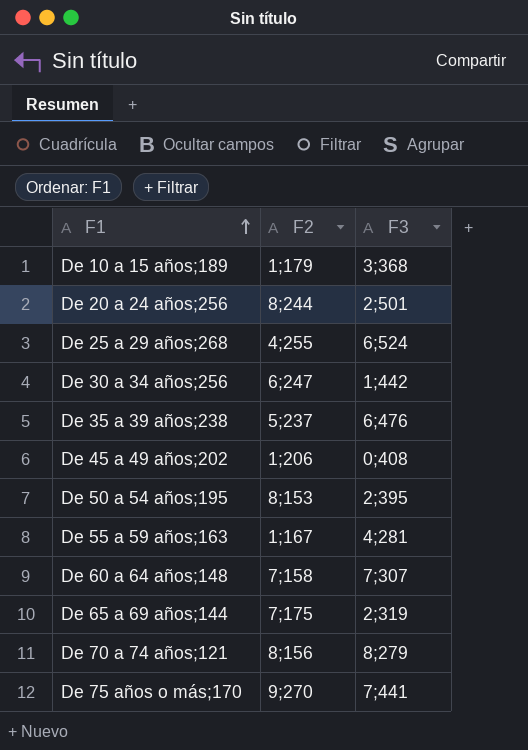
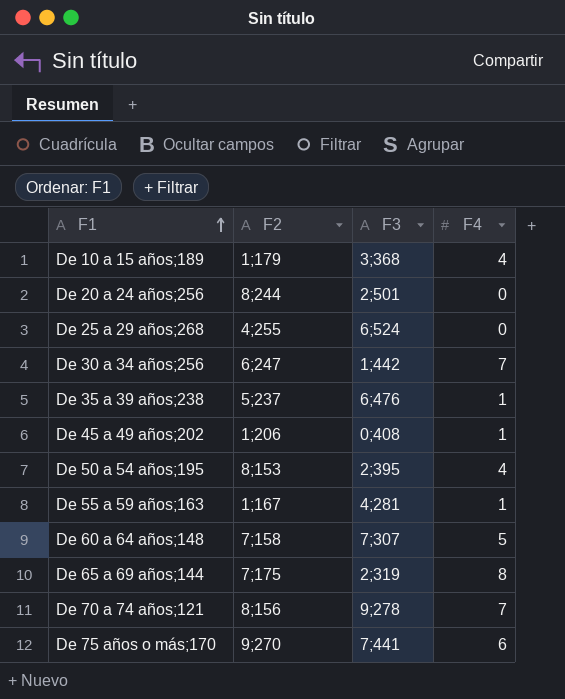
column F4 | position: none -> 4
De 70 a 74 años;121 | F3: 8;279 -> 9;278

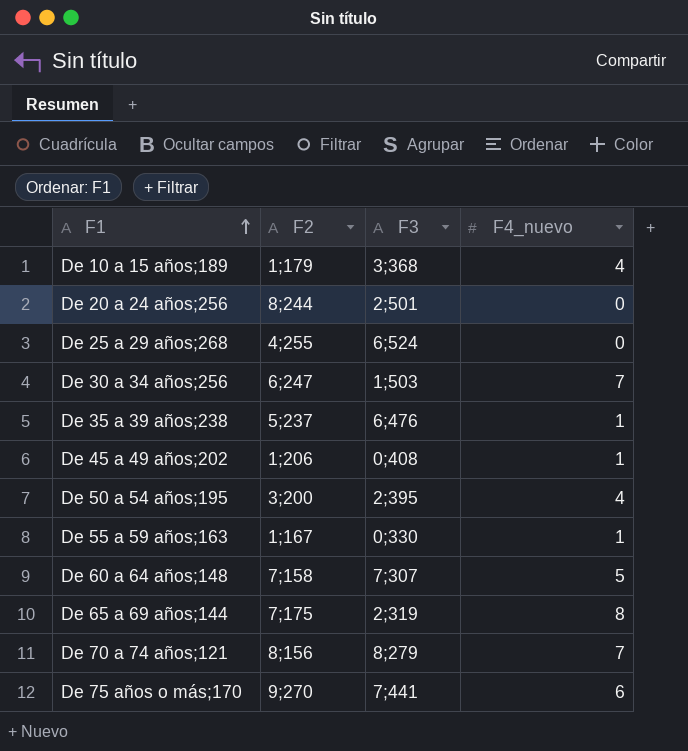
column name: F4 -> F4_nuevo
De 30 a 34 años;256 | F3: 1;442 -> 1;503
De 50 a 54 años;195 | F2: 8;153 -> 3;200
De 55 a 59 años;163 | F3: 4;281 -> 0;330
De 70 a 74 años;121 | F3: 9;278 -> 8;279

